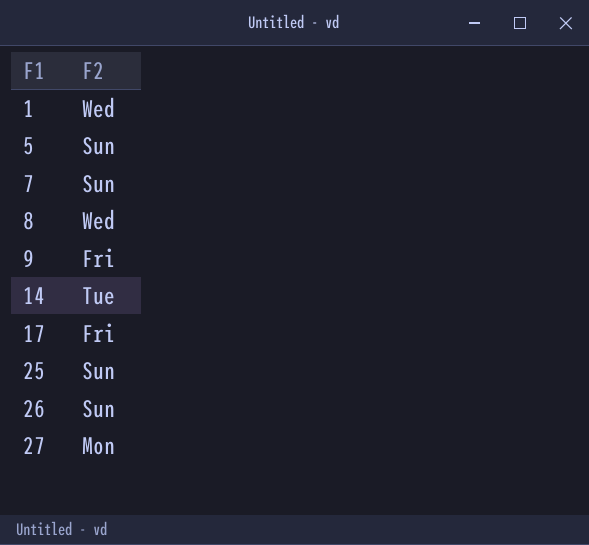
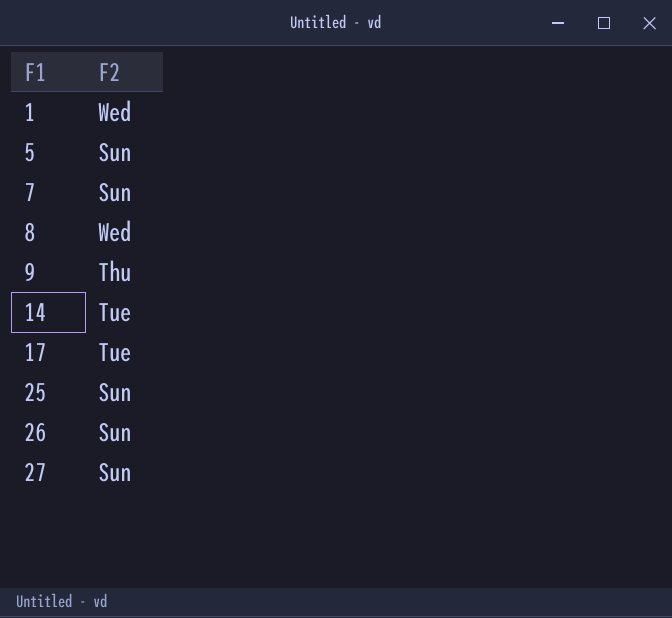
9 | F2: Fri -> Thu
17 | F2: Fri -> Tue
27 | F2: Mon -> Sun

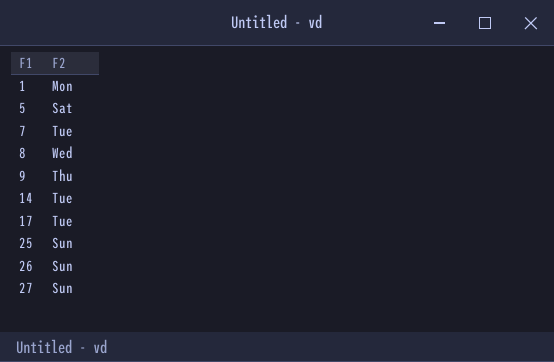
1 | F2: Wed -> Mon
5 | F2: Sun -> Sat
7 | F2: Sun -> Tue

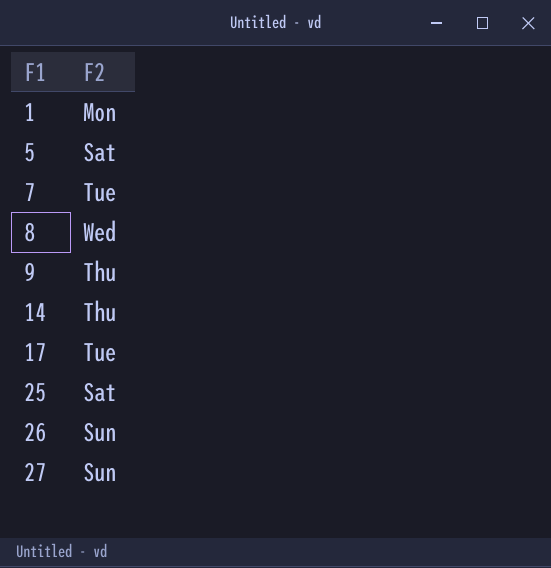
14 | F2: Tue -> Thu
25 | F2: Sun -> Sat

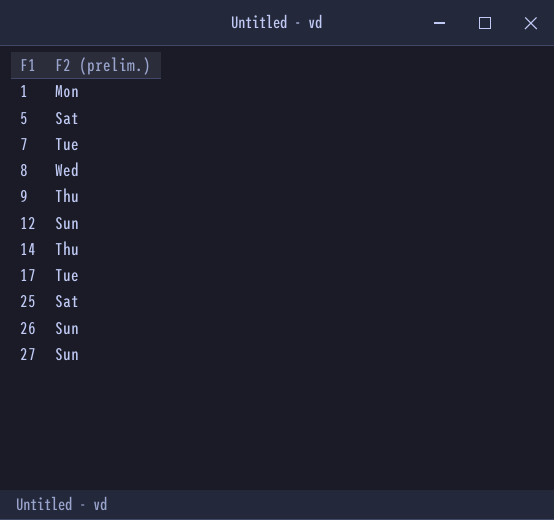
column name: F2 -> F2 (prelim.)
row 12: none -> Sun

